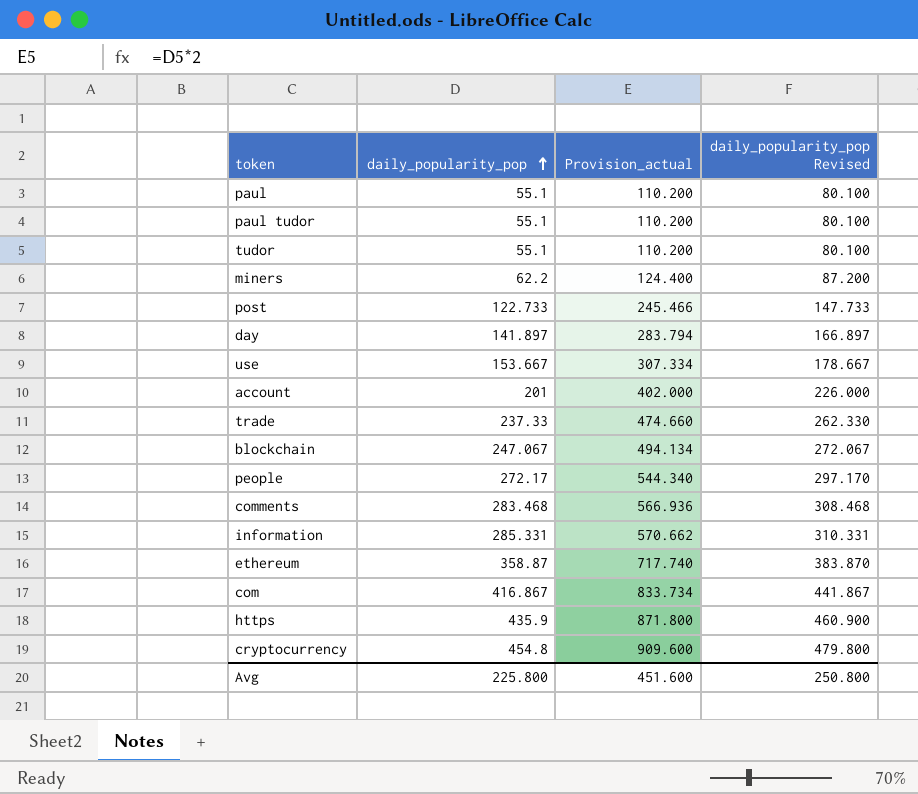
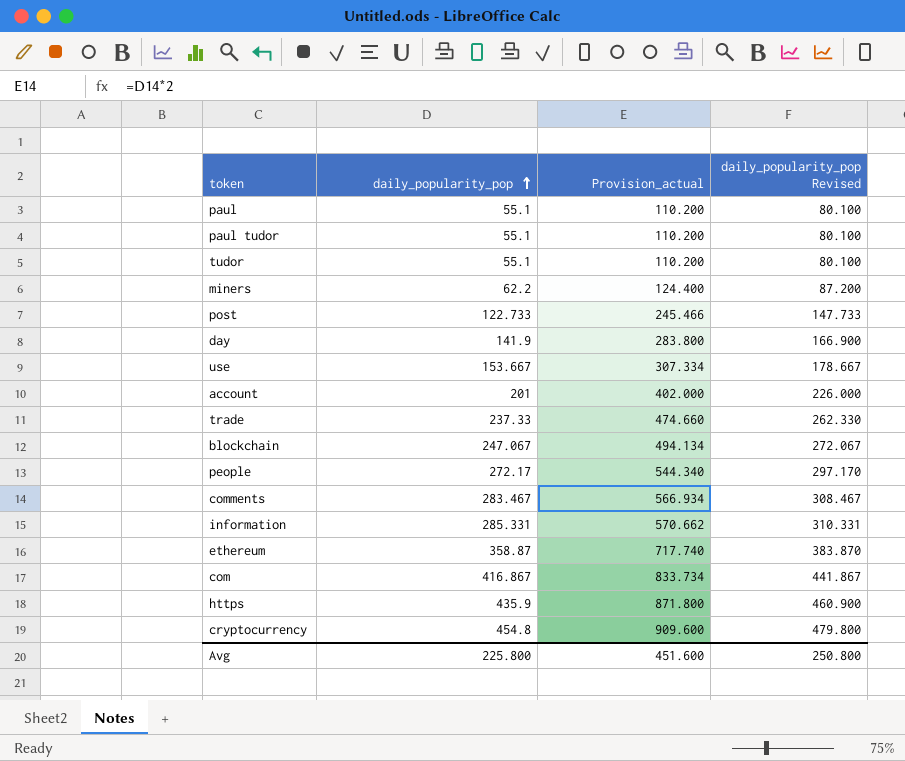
day | daily_popularity_pop: 141.897 -> 141.9
day | Provision_actual: 283.794 -> 283.800
day | daily_popularity_pop Revised: 166.897 -> 166.900
comments | daily_popularity_pop: 283.468 -> 283.467
comments | Provision_actual: 566.936 -> 566.934
comments | daily_popularity_pop Revised: 308.468 -> 308.467

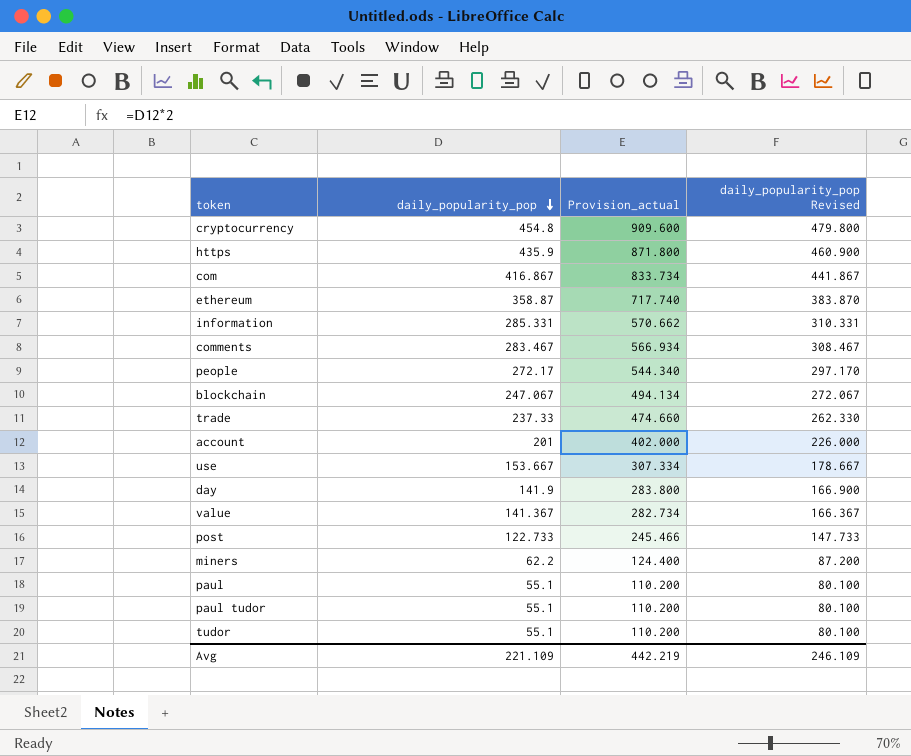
row order: daily_popularity_pop ascending -> daily_popularity_pop descending
row value: none -> 141.367 | 282.734 | 166.367
Avg | daily_popularity_pop: 225.800 -> 221.109
Avg | Provision_actual: 451.600 -> 442.219
Avg | daily_popularity_pop Revised: 250.800 -> 246.109

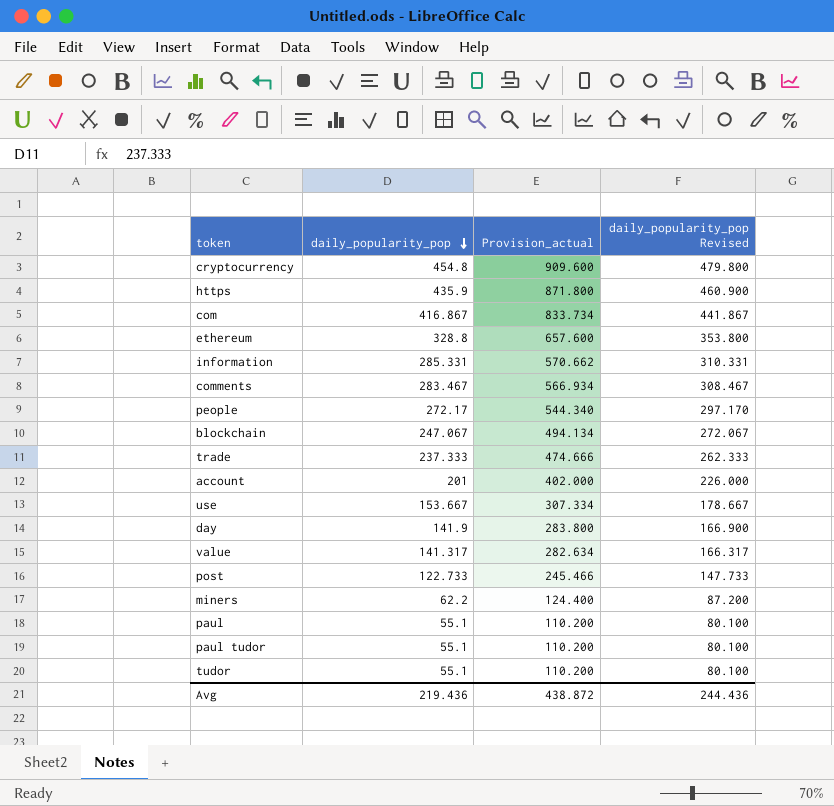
ethereum | daily_popularity_pop: 358.87 -> 328.8
ethereum | Provision_actual: 717.740 -> 657.600
ethereum | daily_popularity_pop Revised: 383.870 -> 353.800
trade | daily_popularity_pop: 237.33 -> 237.333
trade | Provision_actual: 474.660 -> 474.666
trade | daily_popularity_pop Revised: 262.330 -> 262.333
value | daily_popularity_pop: 141.367 -> 141.317
value | Provision_actual: 282.734 -> 282.634
value | daily_popularity_pop Revised: 166.367 -> 166.317
Avg | daily_popularity_pop: 221.109 -> 219.436
Avg | Provision_actual: 442.219 -> 438.872
Avg | daily_popularity_pop Revised: 246.109 -> 244.436

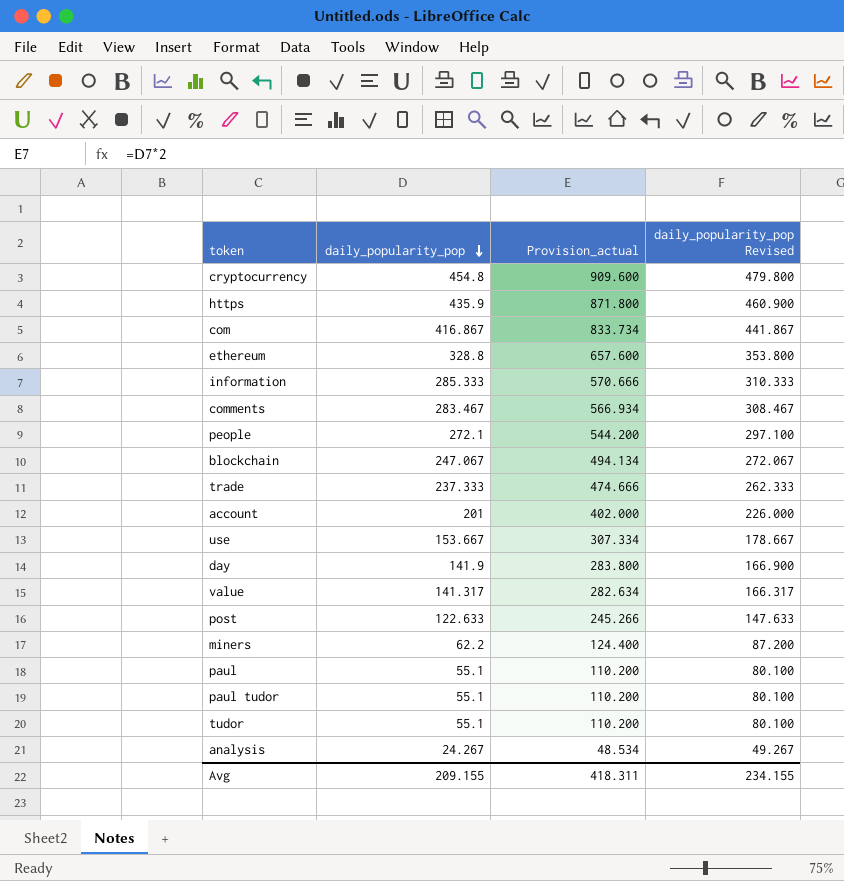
information | daily_popularity_pop: 285.331 -> 285.333
information | Provision_actual: 570.662 -> 570.666
information | daily_popularity_pop Revised: 310.331 -> 310.333
people | daily_popularity_pop: 272.17 -> 272.1
people | Provision_actual: 544.340 -> 544.200
people | daily_popularity_pop Revised: 297.170 -> 297.100
post | daily_popularity_pop: 122.733 -> 122.633
post | Provision_actual: 245.466 -> 245.266
post | daily_popularity_pop Revised: 147.733 -> 147.633
row analysis: none -> 24.267 | 48.534 | 49.267
Avg | daily_popularity_pop: 219.436 -> 209.155
Avg | Provision_actual: 438.872 -> 418.311
Avg | daily_popularity_pop Revised: 244.436 -> 234.155

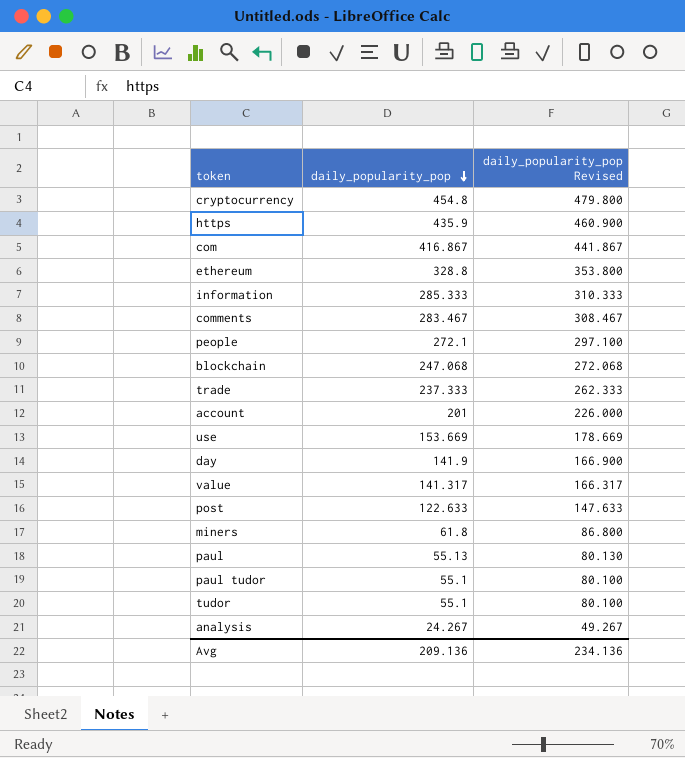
column Provision_actual | formula: [daily_popularity_pop] * 2 -> none
blockchain | daily_popularity_pop: 247.067 -> 247.068
blockchain | daily_popularity_pop Revised: 272.067 -> 272.068
use | daily_popularity_pop: 153.667 -> 153.669
use | daily_popularity_pop Revised: 178.667 -> 178.669
miners | daily_popularity_pop: 62.2 -> 61.8
miners | daily_popularity_pop Revised: 87.200 -> 86.800
paul | daily_popularity_pop: 55.1 -> 55.13
paul | daily_popularity_pop Revised: 80.100 -> 80.130
Avg | daily_popularity_pop: 209.155 -> 209.136
Avg | daily_popularity_pop Revised: 234.155 -> 234.136

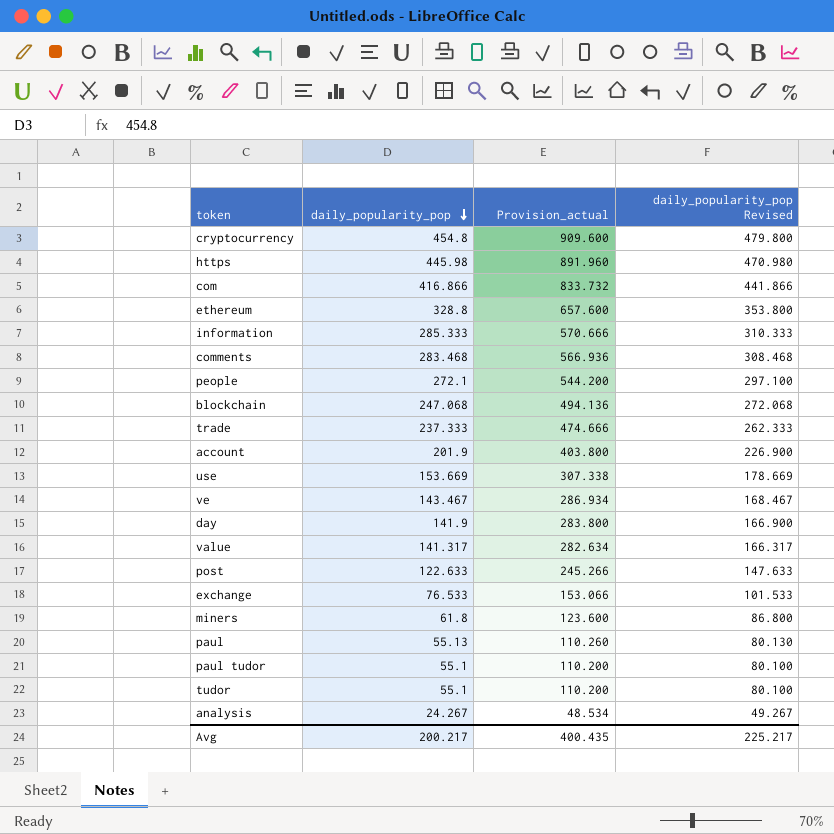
column Provision_actual | formula: none -> [daily_popularity_pop] * 2
https | daily_popularity_pop: 435.9 -> 445.98
https | daily_popularity_pop Revised: 460.900 -> 470.980
com | daily_popularity_pop: 416.867 -> 416.866
com | daily_popularity_pop Revised: 441.867 -> 441.866
comments | daily_popularity_pop: 283.467 -> 283.468
comments | daily_popularity_pop Revised: 308.467 -> 308.468
account | daily_popularity_pop: 201 -> 201.9
account | daily_popularity_pop Revised: 226.000 -> 226.900
row ve: none -> 143.467 | 286.934 | 168.467
row exchange: none -> 76.533 | 153.066 | 101.533
Avg | daily_popularity_pop: 209.136 -> 200.217
Avg | daily_popularity_pop Revised: 234.136 -> 225.217

